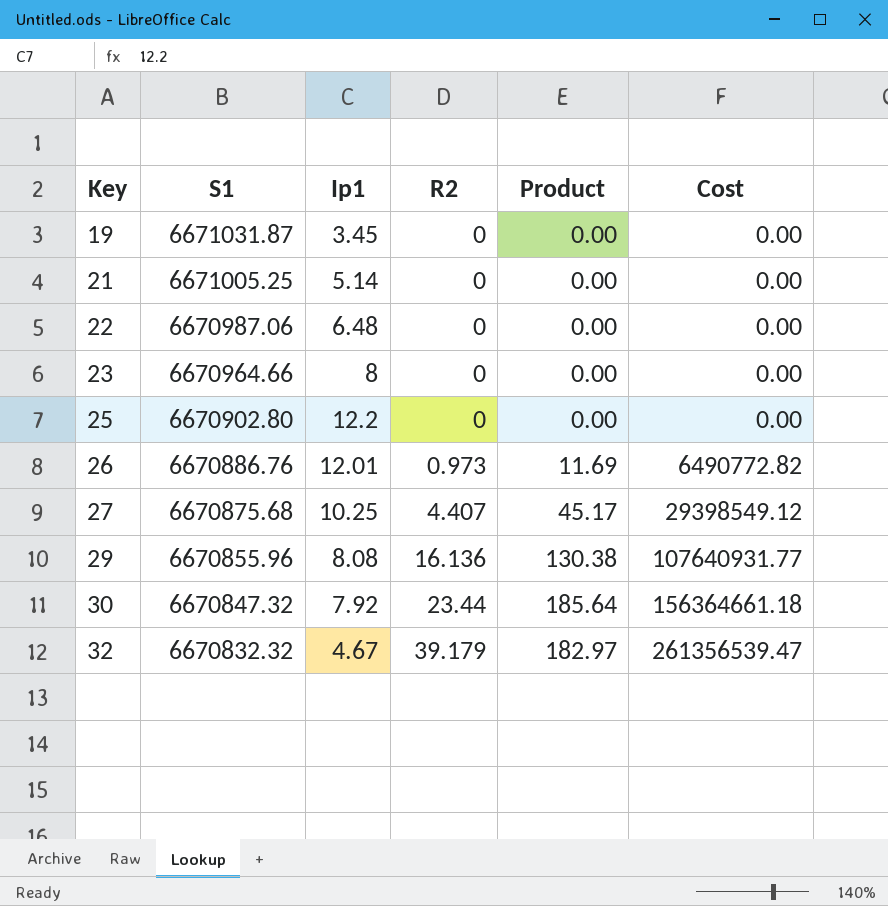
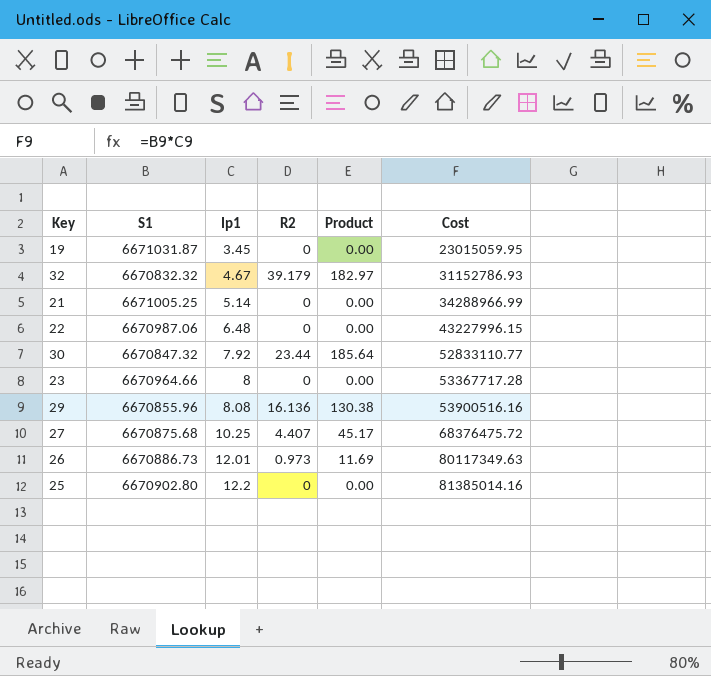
row order: Key ascending -> Ip1 ascending
column Cost | formula: [S1] * [R2] -> [S1] * [Ip1]
26 | S1: 6670886.76 -> 6670886.73

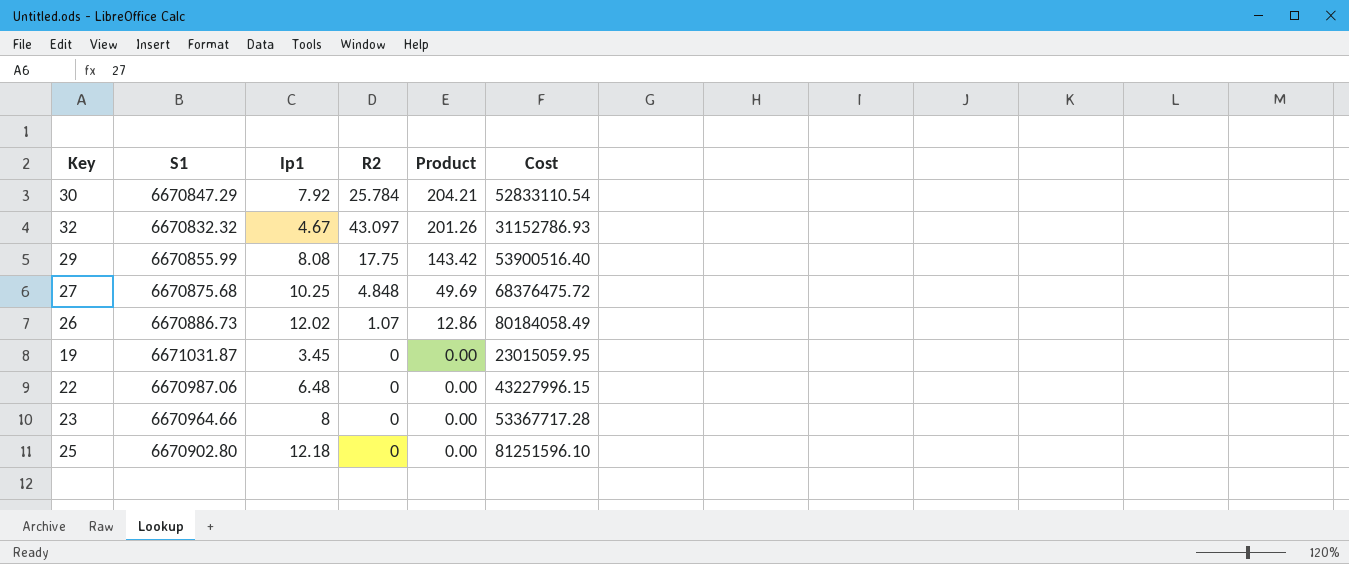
row order: Ip1 ascending -> Product descending
row 21: 6671005.25 | 5.14 | 0 | 0.00 | 34288966.99 -> none
30 | S1: 6670847.32 -> 6670847.29
30 | R2: 23.44 -> 25.784
30 | Product: 185.64 -> 204.21
30 | Cost: 52833110.77 -> 52833110.54
32 | R2: 39.179 -> 43.097
32 | Product: 182.97 -> 201.26
29 | S1: 6670855.96 -> 6670855.99
29 | R2: 16.136 -> 17.75
29 | Product: 130.38 -> 143.42
29 | Cost: 53900516.16 -> 53900516.40
27 | R2: 4.407 -> 4.848
27 | Product: 45.17 -> 49.69
26 | Ip1: 12.01 -> 12.02
26 | R2: 0.973 -> 1.07
26 | Product: 11.69 -> 12.86
26 | Cost: 80117349.63 -> 80184058.49
25 | Ip1: 12.2 -> 12.18
25 | Cost: 81385014.16 -> 81251596.10

